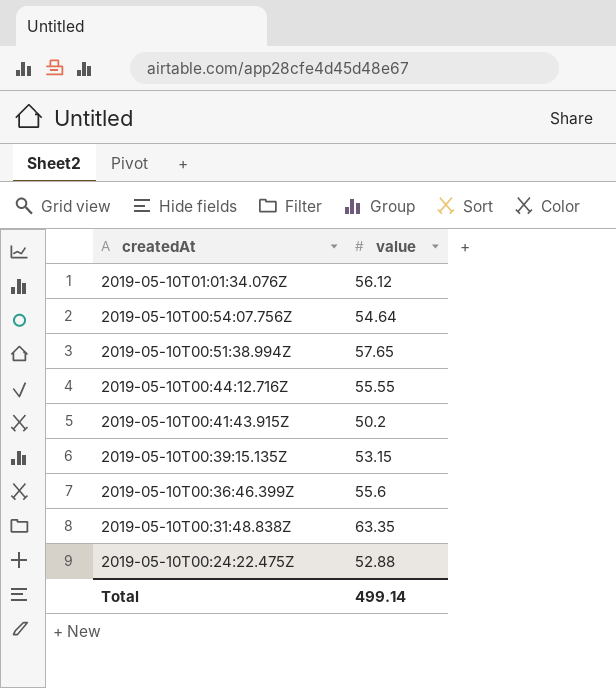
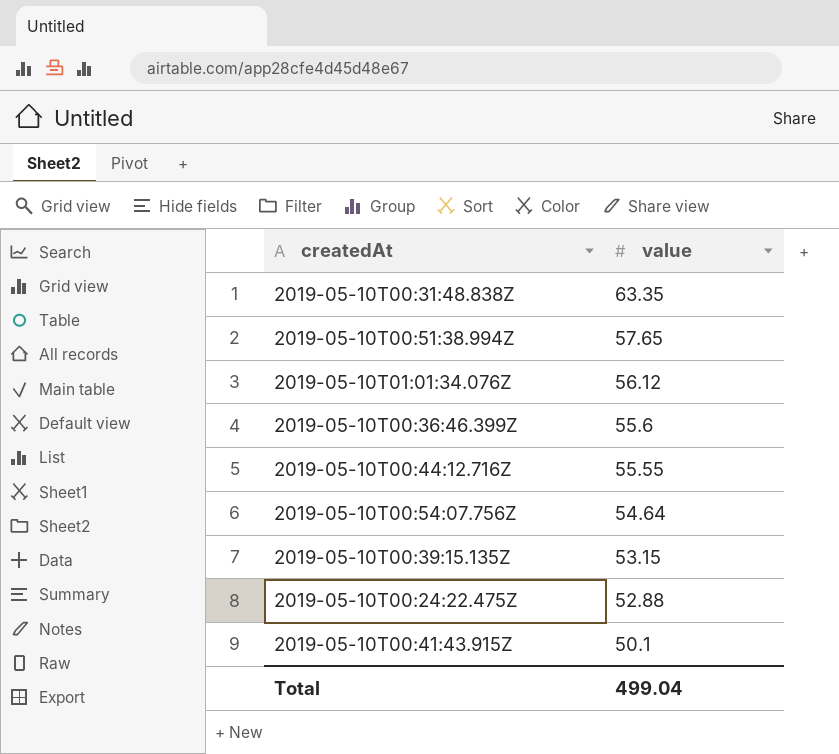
row order: createdAt descending -> value descending
2019-05-10T00:41:43.915Z | value: 50.2 -> 50.1
Total | value: 499.14 -> 499.04

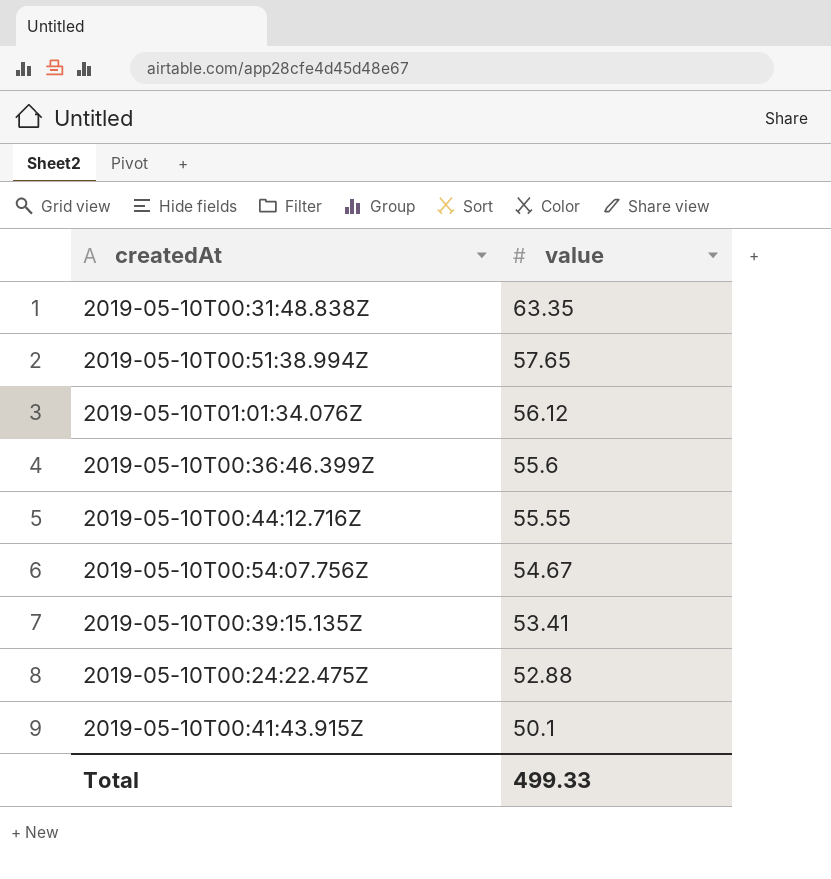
2019-05-10T00:54:07.756Z | value: 54.64 -> 54.67
2019-05-10T00:39:15.135Z | value: 53.15 -> 53.41
Total | value: 499.04 -> 499.33

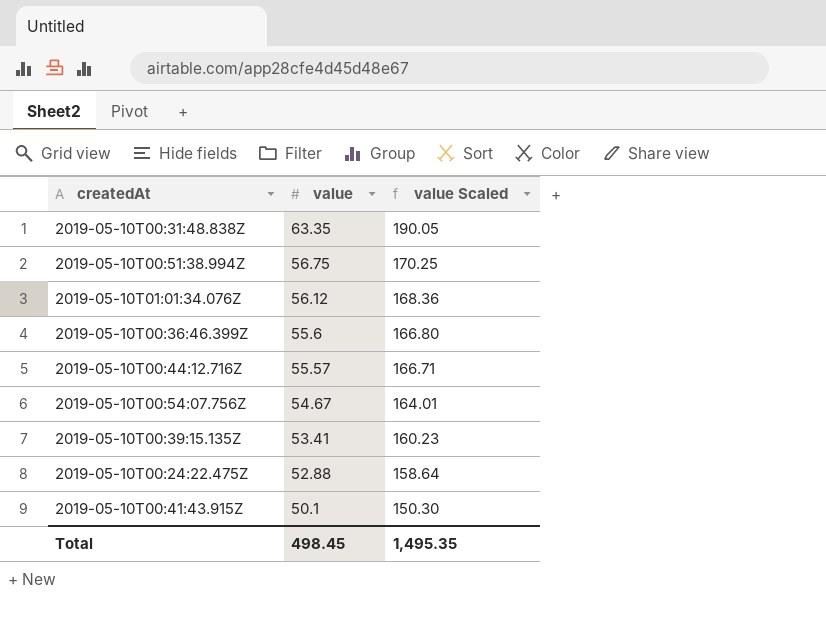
column value Scaled | formula: none -> [value] * 3
2019-05-10T00:51:38.994Z | value: 57.65 -> 56.75
2019-05-10T00:44:12.716Z | value: 55.55 -> 55.57
Total | value: 499.33 -> 498.45

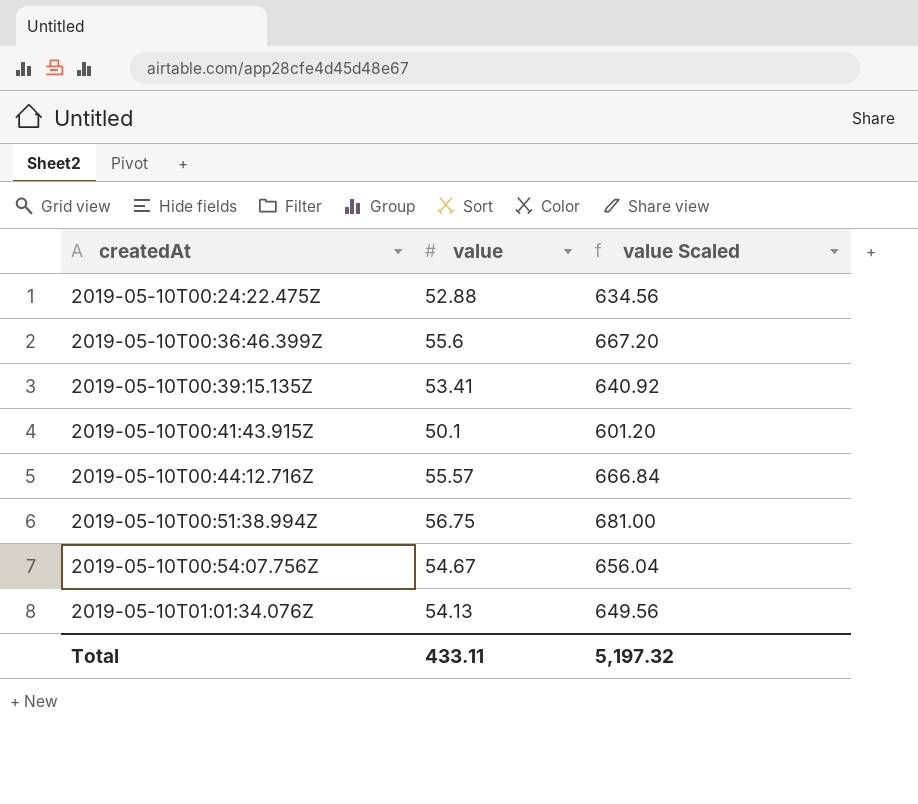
row order: value descending -> createdAt ascending
column value Scaled | formula: [value] * 3 -> [value] * 12
row 2019-05-10T00:31:48.838Z: 63.35 | 190.05 -> none
2019-05-10T01:01:34.076Z | value: 56.12 -> 54.13
Total | value: 498.45 -> 433.11
Total | value Scaled: 1,495.35 -> 5,197.32

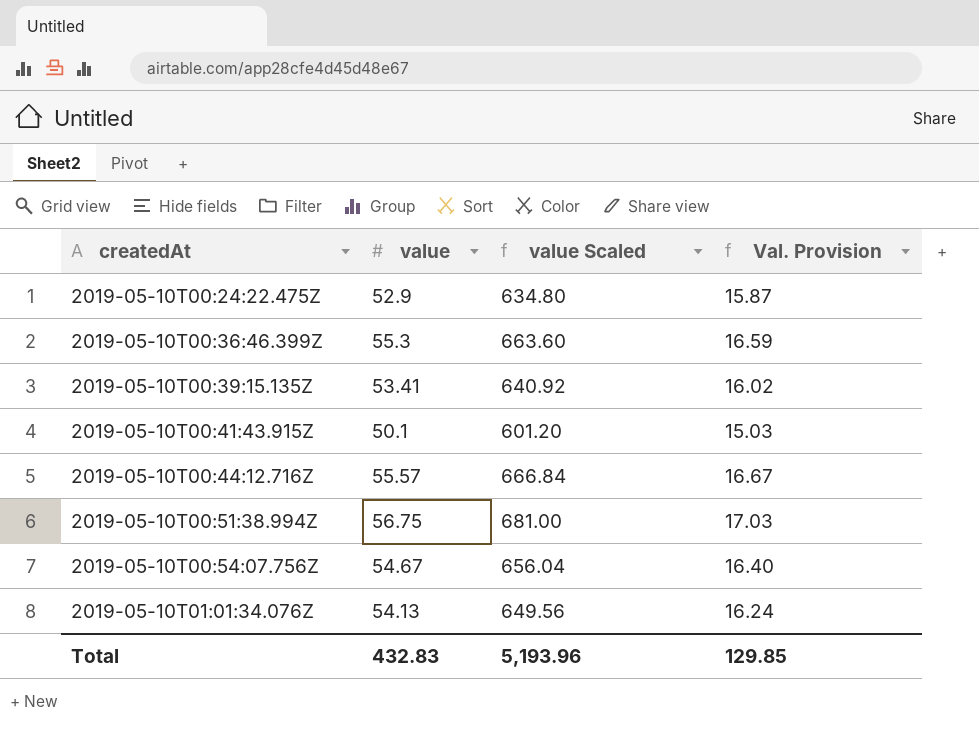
column Val. Provision | formula: none -> [value] * 0.3
2019-05-10T00:24:22.475Z | value: 52.88 -> 52.9
2019-05-10T00:24:22.475Z | value Scaled: 634.56 -> 634.80
2019-05-10T00:36:46.399Z | value: 55.6 -> 55.3
2019-05-10T00:36:46.399Z | value Scaled: 667.20 -> 663.60
Total | value: 433.11 -> 432.83
Total | value Scaled: 5,197.32 -> 5,193.96

